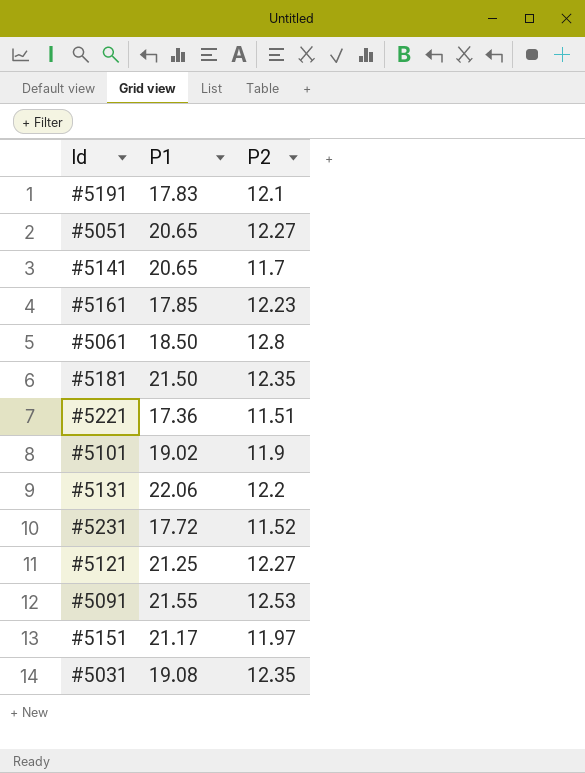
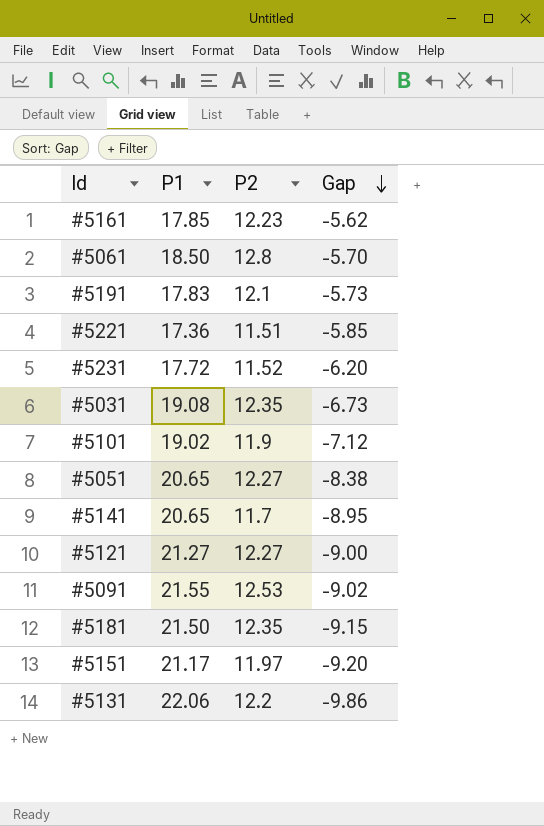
row order: none -> Gap descending
column Gap | formula: none -> [P2] - [P1]
#5121 | P1: 21.25 -> 21.27

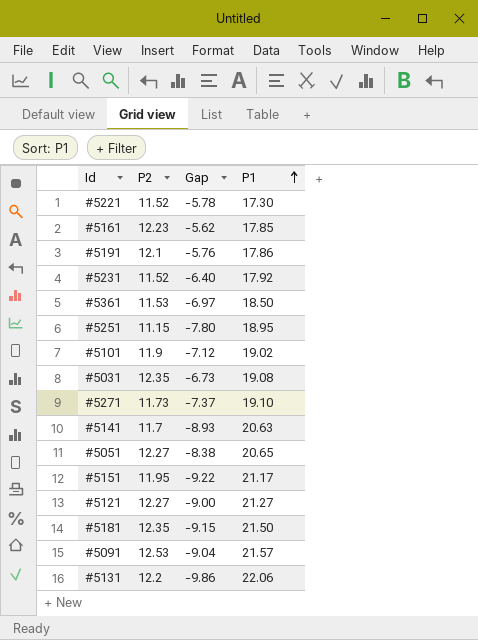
row order: Gap descending -> P1 ascending
column P1 | position: 2 -> 4
row #5061: 18.50 | 12.8 | -5.70 -> none
#5221 | P2: 11.51 -> 11.52
#5221 | Gap: -5.85 -> -5.78
#5221 | P1: 17.36 -> 17.30
#5191 | Gap: -5.73 -> -5.76
#5191 | P1: 17.83 -> 17.86
#5231 | Gap: -6.20 -> -6.40
#5231 | P1: 17.72 -> 17.92
row #5361: none -> 11.53 | -6.97 | 18.50
row #5251: none -> 11.15 | -7.80 | 18.95
row #5271: none -> 11.73 | -7.37 | 19.10
#5141 | Gap: -8.95 -> -8.93
#5141 | P1: 20.65 -> 20.63
#5151 | P2: 11.97 -> 11.95
#5151 | Gap: -9.20 -> -9.22
#5091 | Gap: -9.02 -> -9.04
#5091 | P1: 21.55 -> 21.57

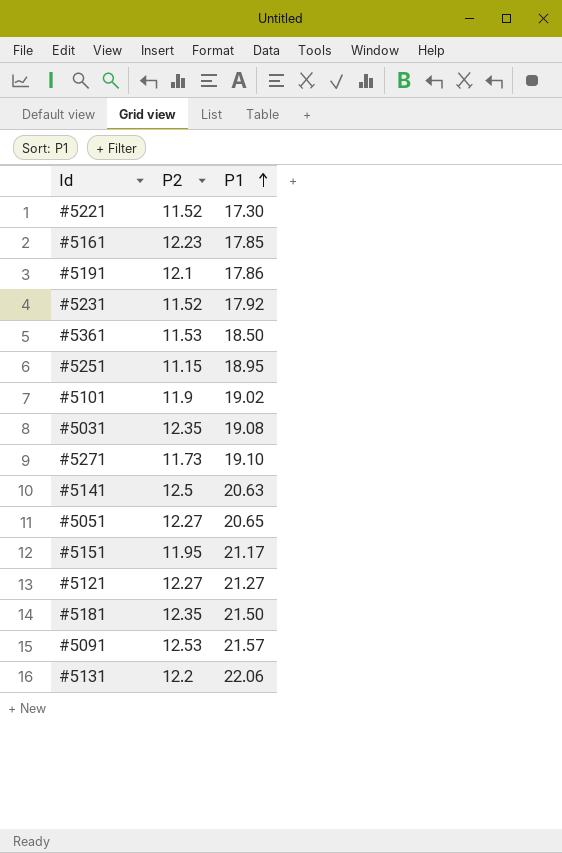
column Gap | formula: [P2] - [P1] -> none
#5141 | P2: 11.7 -> 12.5

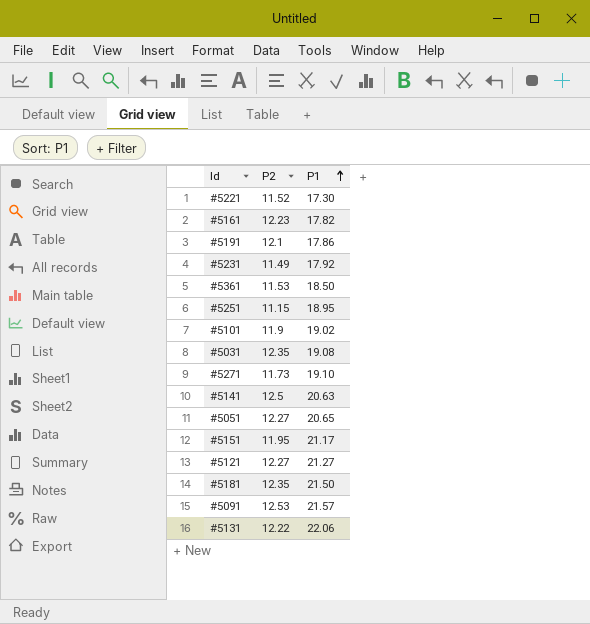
#5161 | P1: 17.85 -> 17.82
#5231 | P2: 11.52 -> 11.49
#5131 | P2: 12.2 -> 12.22

